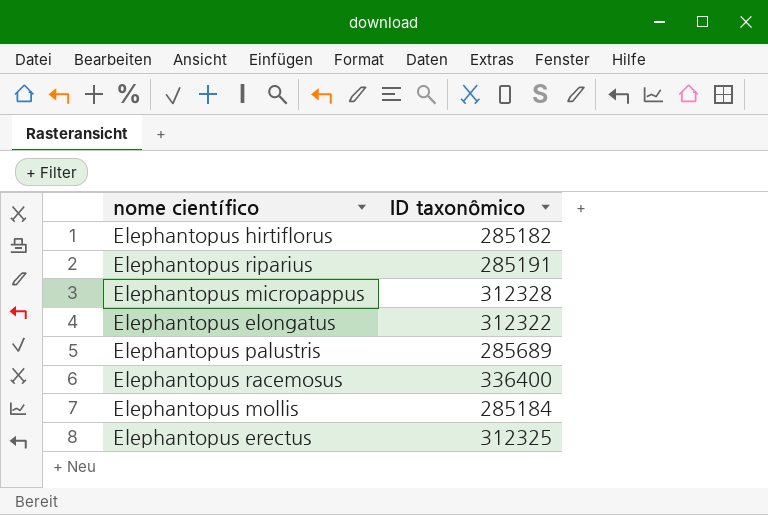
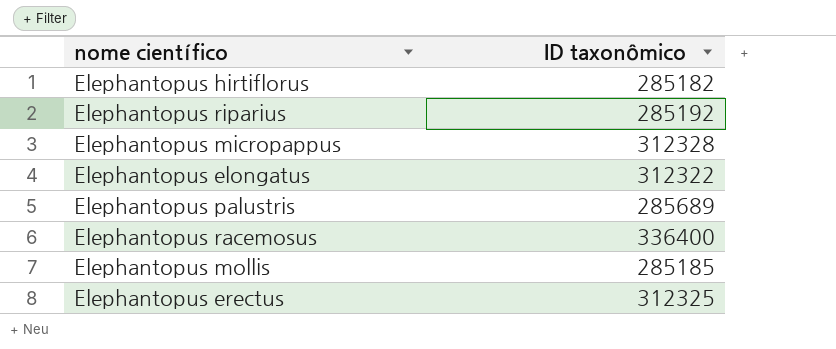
Elephantopus riparius | ID taxonômico: 285191 -> 285192
Elephantopus mollis | ID taxonômico: 285184 -> 285185

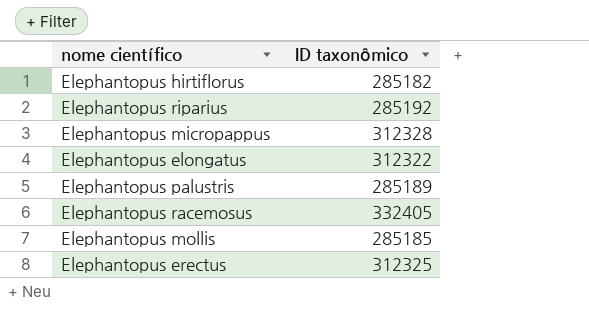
Elephantopus palustris | ID taxonômico: 285689 -> 285189
Elephantopus racemosus | ID taxonômico: 336400 -> 332405

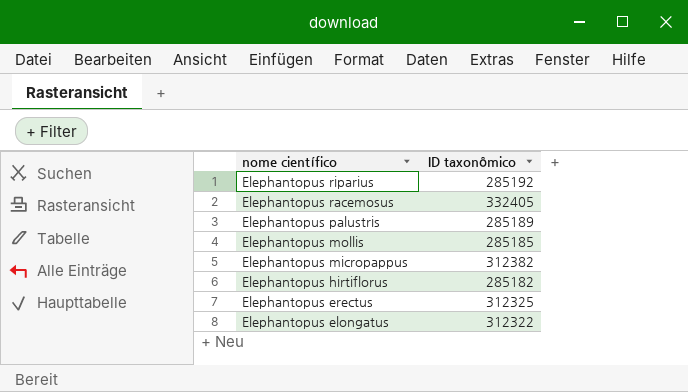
row order: none -> nome científico descending
Elephantopus micropappus | ID taxonômico: 312328 -> 312382

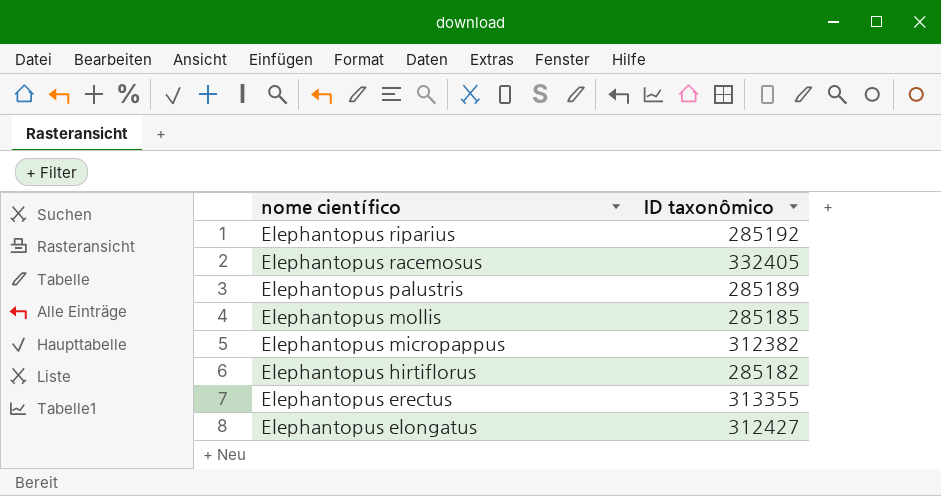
Elephantopus erectus | ID taxonômico: 312325 -> 313355
Elephantopus elongatus | ID taxonômico: 312322 -> 312427

